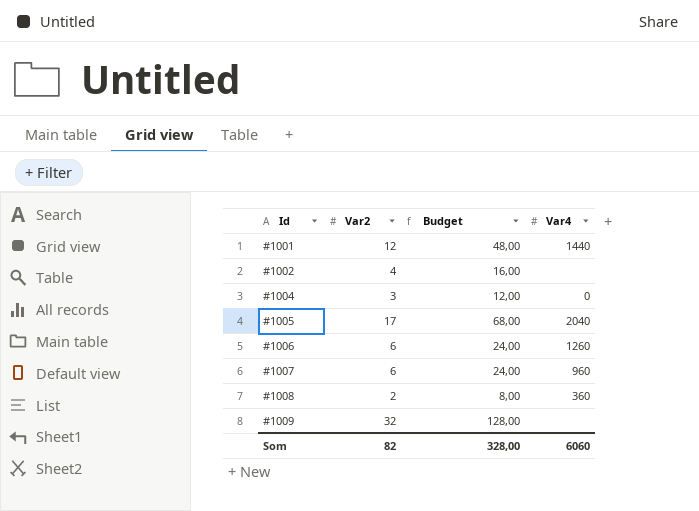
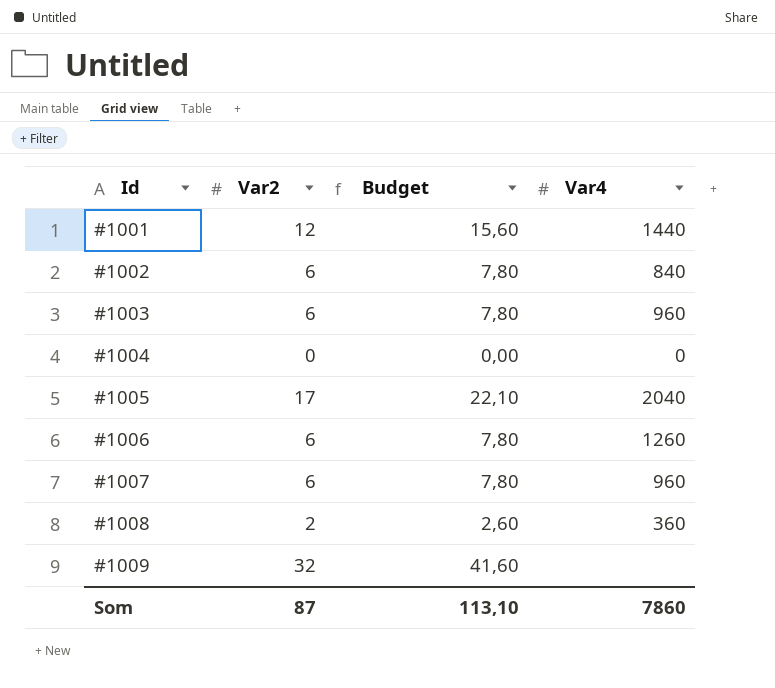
column Budget | formula: [Var2] * 4 -> [Var2] * 1,3
#1002 | Var2: 4 -> 6
#1002 | Var4: none -> 840
row #1003: none -> 6 | 7,80 | 960
#1004 | Var2: 3 -> 0
Som | Var2: 82 -> 87
Som | Budget: 328,00 -> 113,10
Som | Var4: 6060 -> 7860

